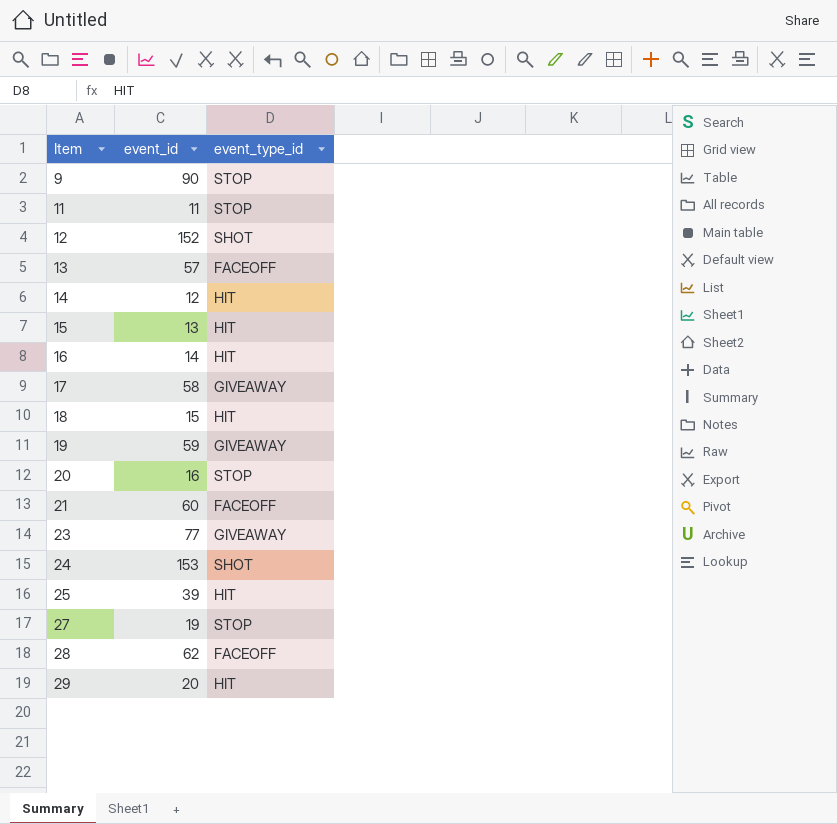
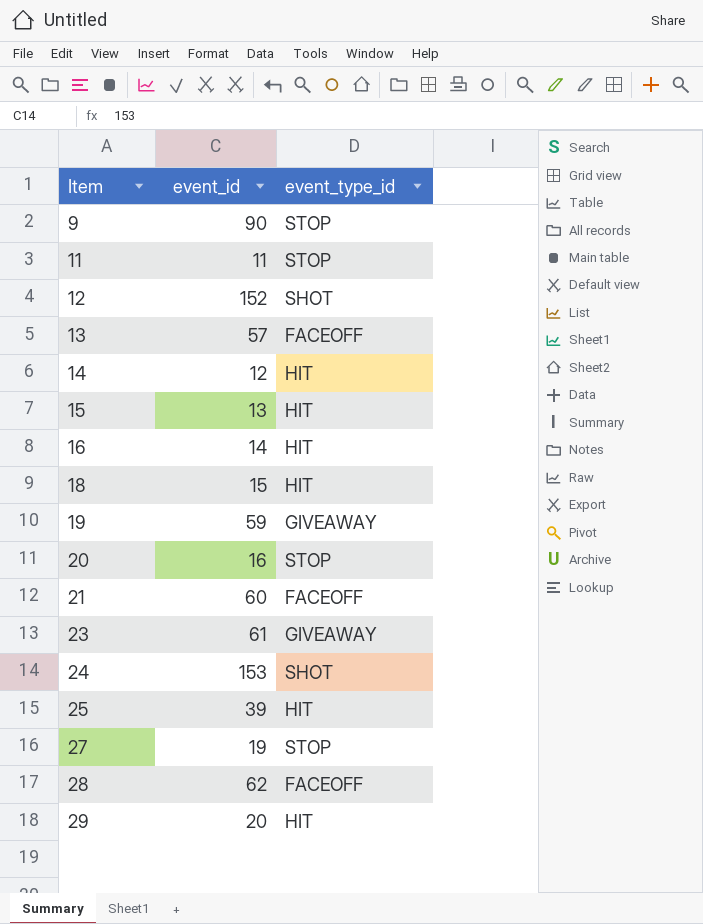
row 17: 58 | GIVEAWAY -> none
23 | event_id: 77 -> 61

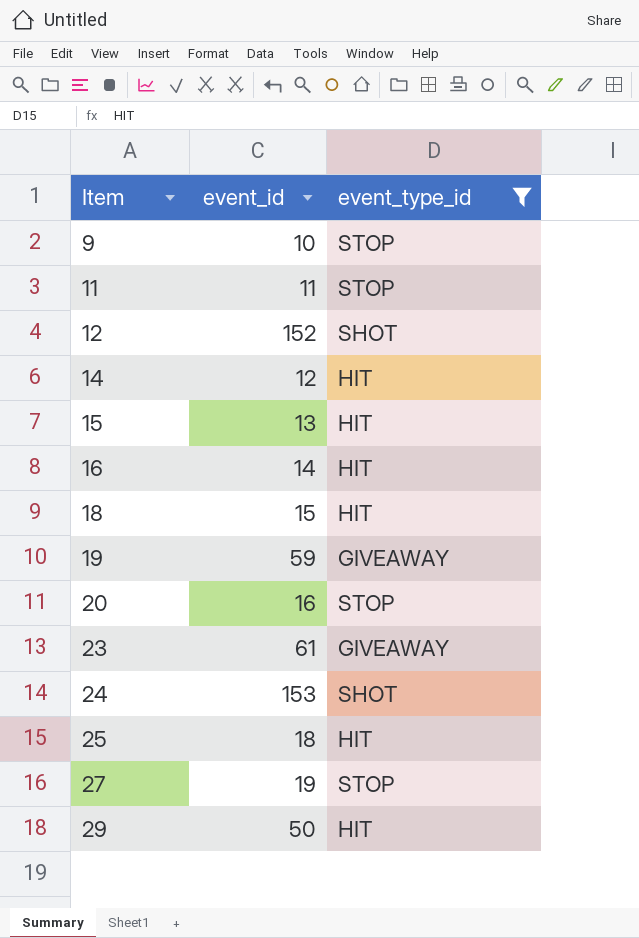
filter: none -> event_type_id != FACEOFF
9 | event_id: 90 -> 10
25 | event_id: 39 -> 18
29 | event_id: 20 -> 50

